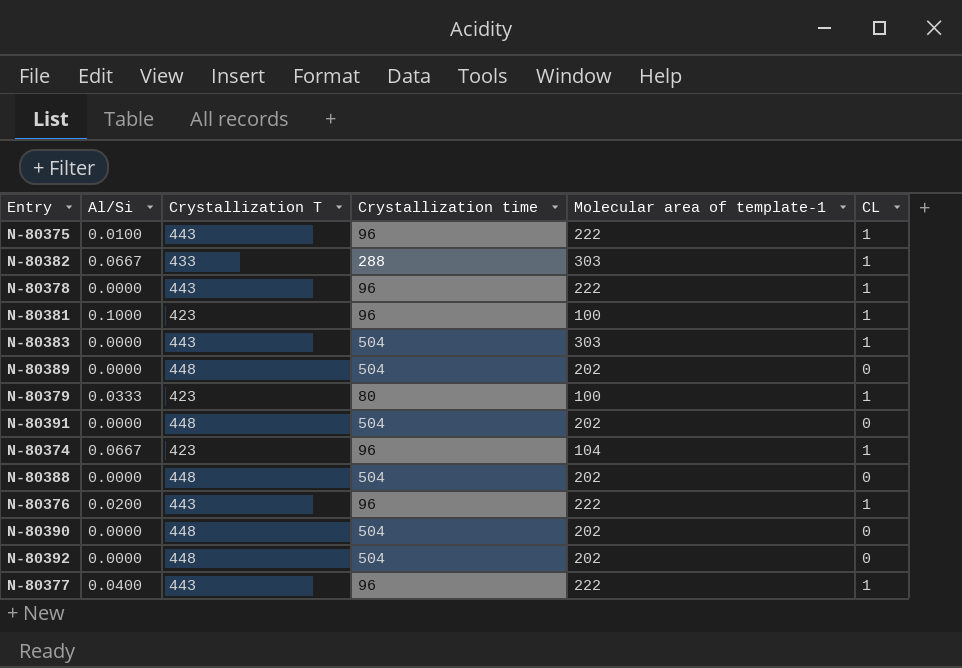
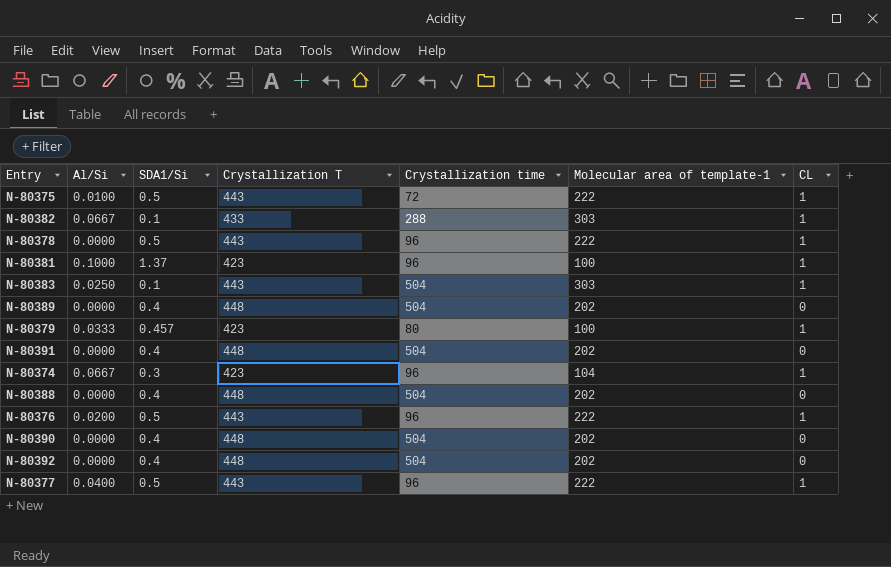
column SDA1/Si | position: none -> 3
N-80375 | Crystallization time: 96 -> 72
N-80383 | Al/Si: 0.0000 -> 0.0250

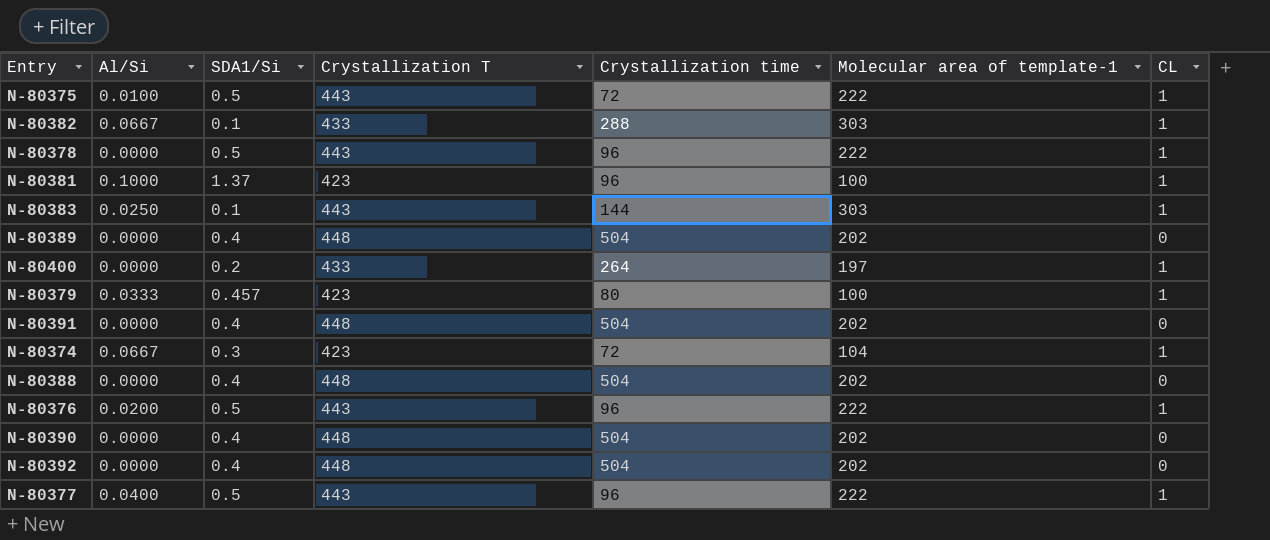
N-80383 | Crystallization time: 504 -> 144
row N-80400: none -> 0.0000 | 0.2 | 433 | 264 | 197 | 1
N-80374 | Crystallization time: 96 -> 72

